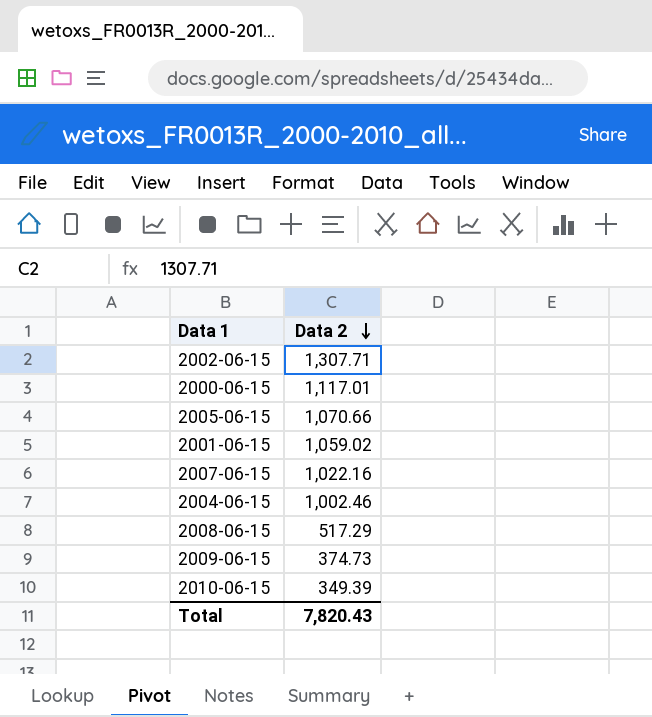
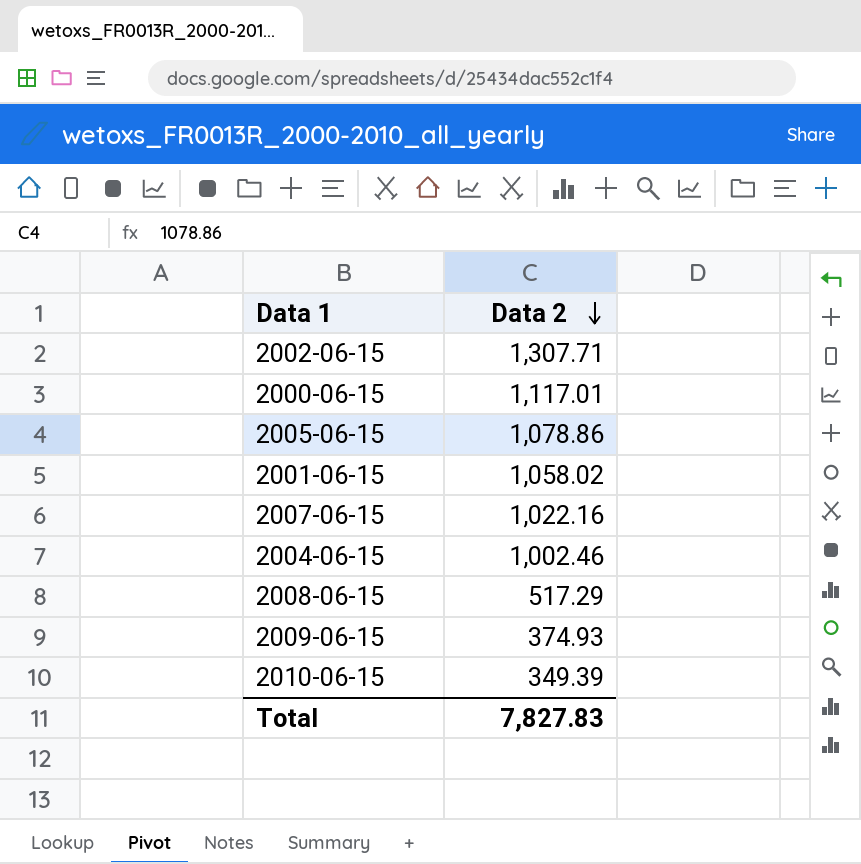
2005-06-15 | Data 2: 1,070.66 -> 1,078.86
2001-06-15 | Data 2: 1,059.02 -> 1,058.02
2009-06-15 | Data 2: 374.73 -> 374.93
Total | Data 2: 7,820.43 -> 7,827.83

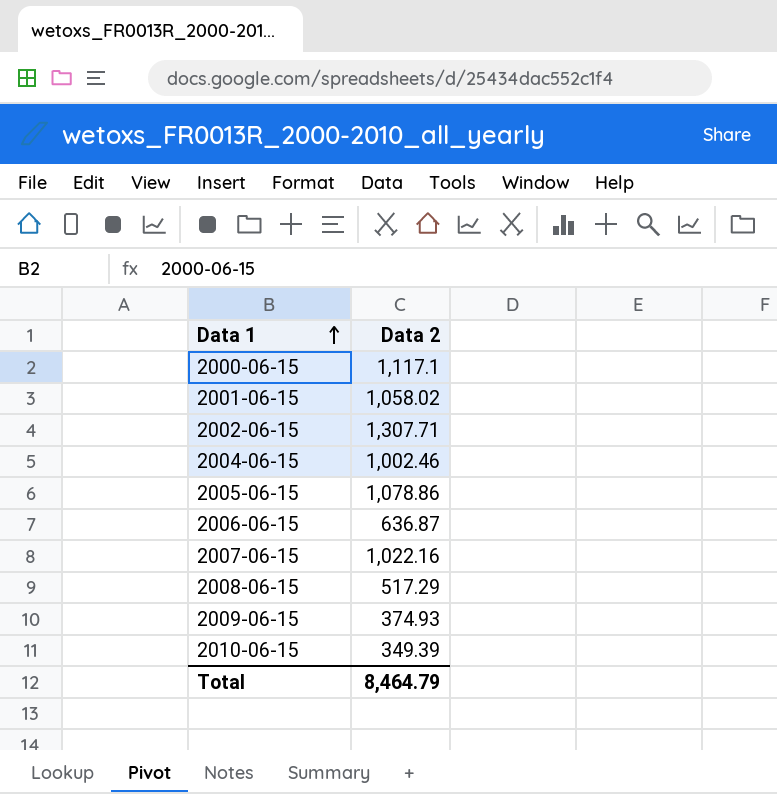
row order: Data 2 descending -> Data 1 ascending
2000-06-15 | Data 2: 1,117.01 -> 1,117.1
row 2006-06-15: none -> 636.87
Total | Data 2: 7,827.83 -> 8,464.79

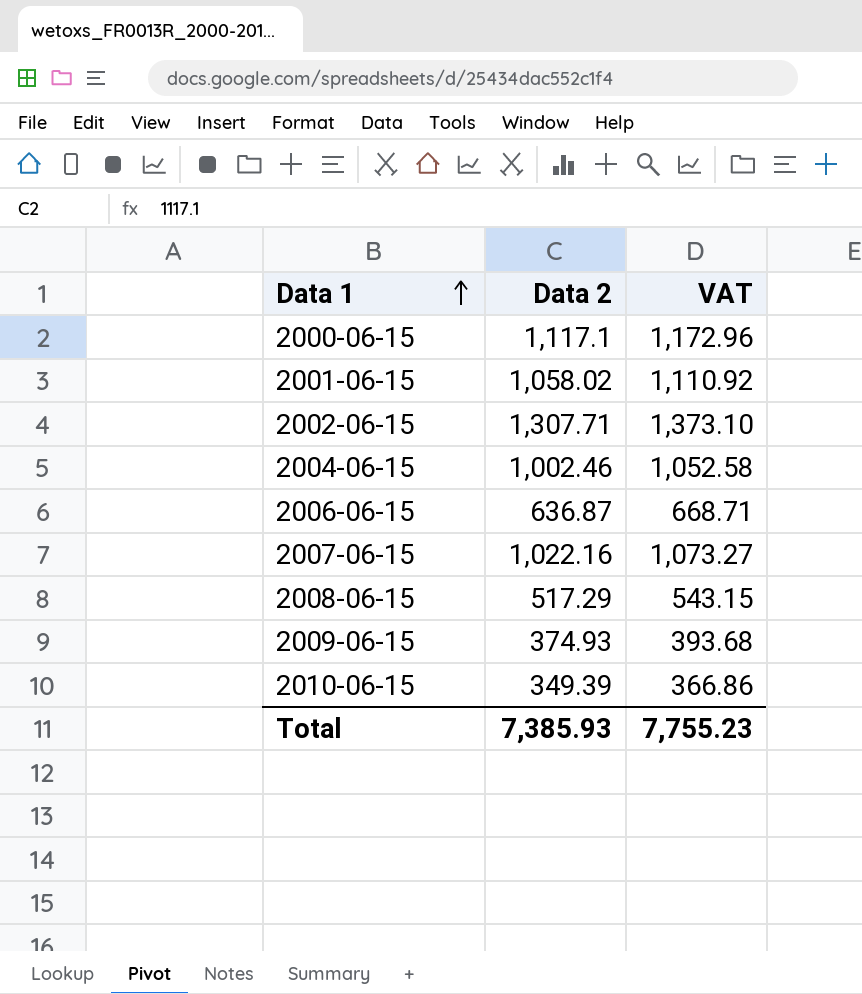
column VAT | formula: none -> [Data 2] * 1.05
row 2005-06-15: 1,078.86 -> none
Total | Data 2: 8,464.79 -> 7,385.93

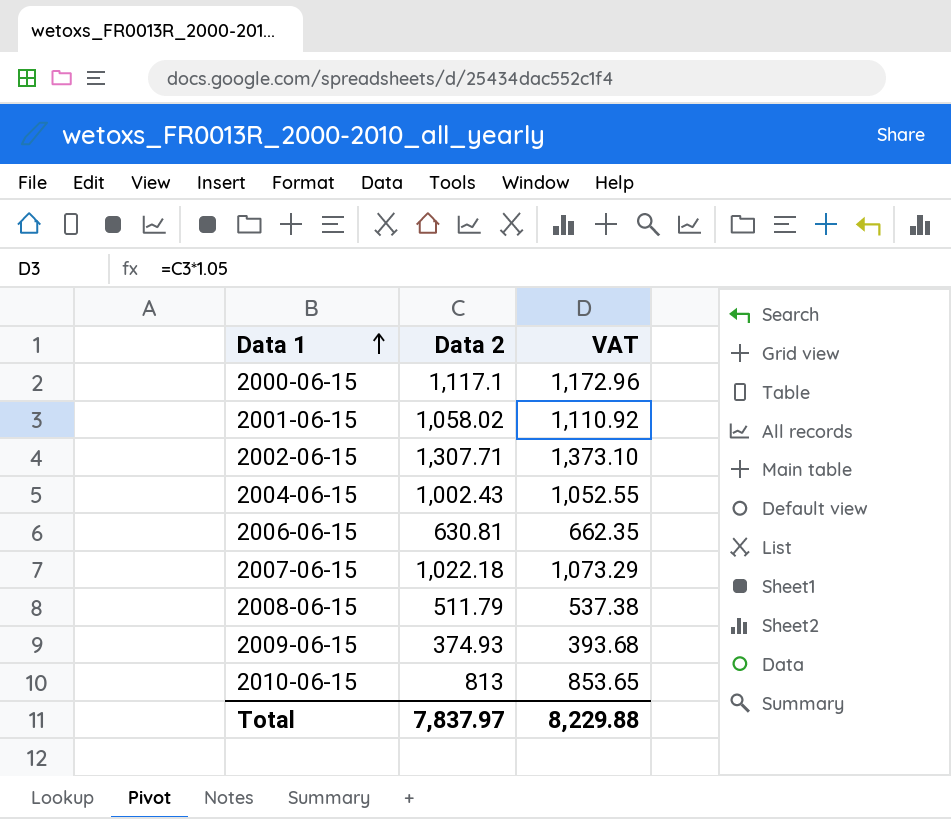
2004-06-15 | Data 2: 1,002.46 -> 1,002.43
2004-06-15 | VAT: 1,052.58 -> 1,052.55
2006-06-15 | Data 2: 636.87 -> 630.81
2006-06-15 | VAT: 668.71 -> 662.35
2007-06-15 | Data 2: 1,022.16 -> 1,022.18
2007-06-15 | VAT: 1,073.27 -> 1,073.29
2008-06-15 | Data 2: 517.29 -> 511.79
2008-06-15 | VAT: 543.15 -> 537.38
2010-06-15 | Data 2: 349.39 -> 813
2010-06-15 | VAT: 366.86 -> 853.65
Total | Data 2: 7,385.93 -> 7,837.97
Total | VAT: 7,755.23 -> 8,229.88

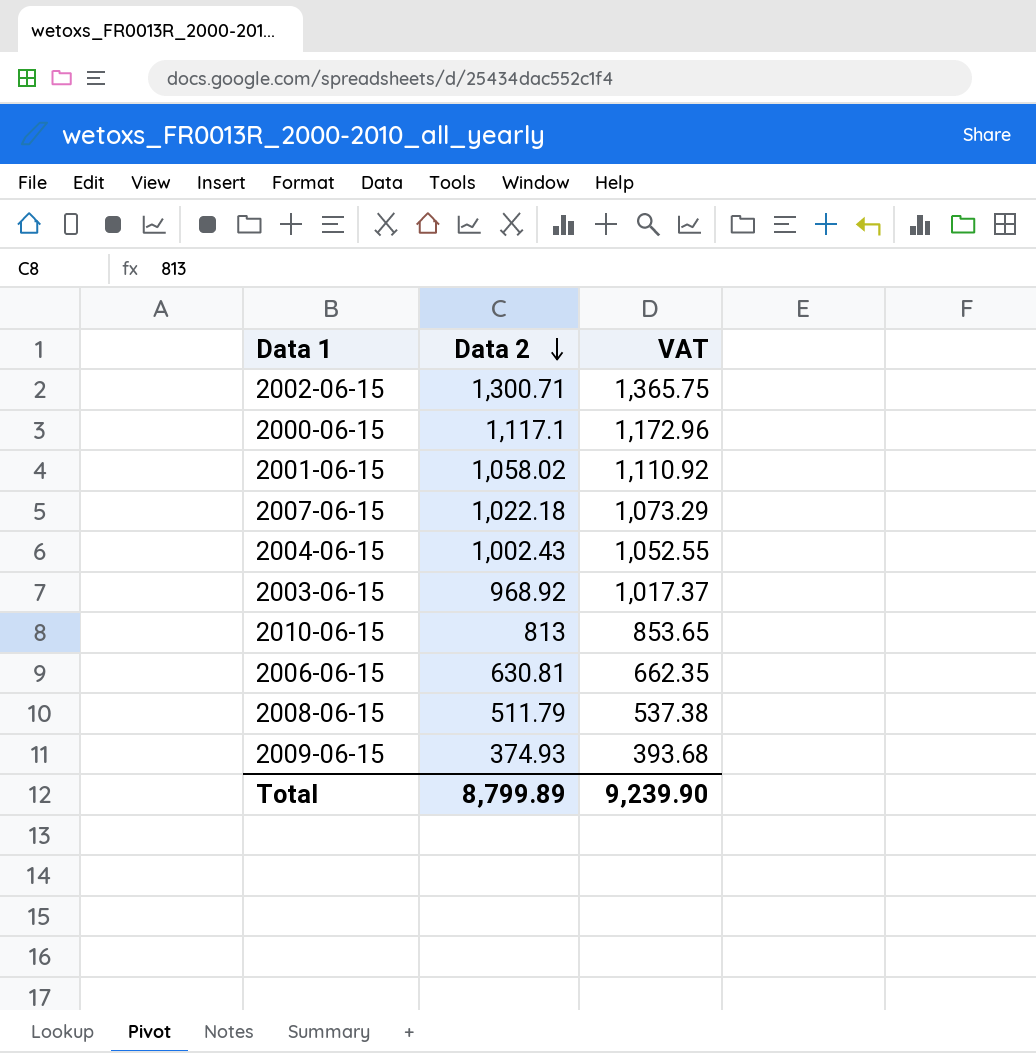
row order: Data 1 ascending -> Data 2 descending
2002-06-15 | Data 2: 1,307.71 -> 1,300.71
2002-06-15 | VAT: 1,373.10 -> 1,365.75
row 2003-06-15: none -> 968.92 | 1,017.37
Total | Data 2: 7,837.97 -> 8,799.89
Total | VAT: 8,229.88 -> 9,239.90

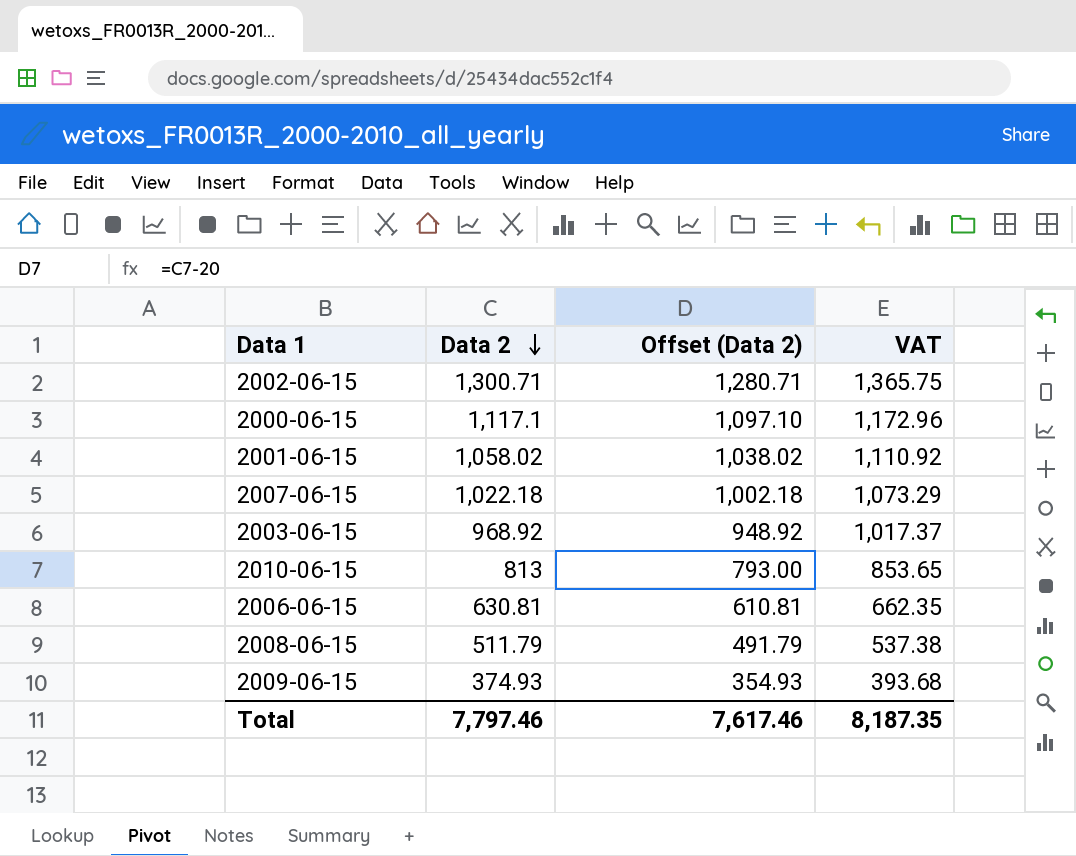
column Offset (Data 2) | formula: none -> [Data 2] - 20
row 2004-06-15: 1,002.43 | 1,052.55 -> none
Total | Data 2: 8,799.89 -> 7,797.46
Total | VAT: 9,239.90 -> 8,187.35

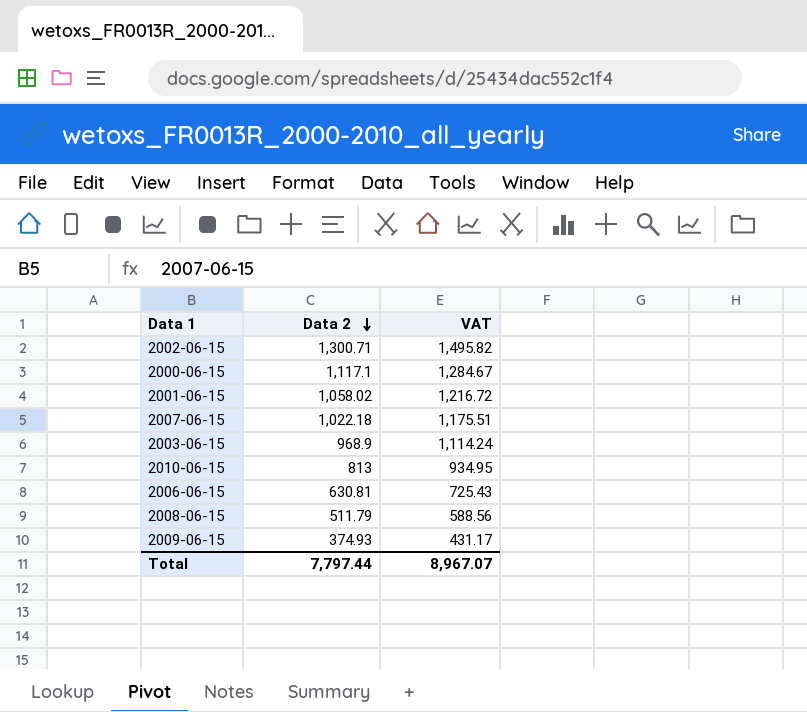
column Offset (Data 2) | formula: [Data 2] - 20 -> none
column VAT | formula: [Data 2] * 1.05 -> [Data 2] * 1.15
2003-06-15 | Data 2: 968.92 -> 968.9
Total | Data 2: 7,797.46 -> 7,797.44
Total | VAT: 8,187.35 -> 8,967.07

